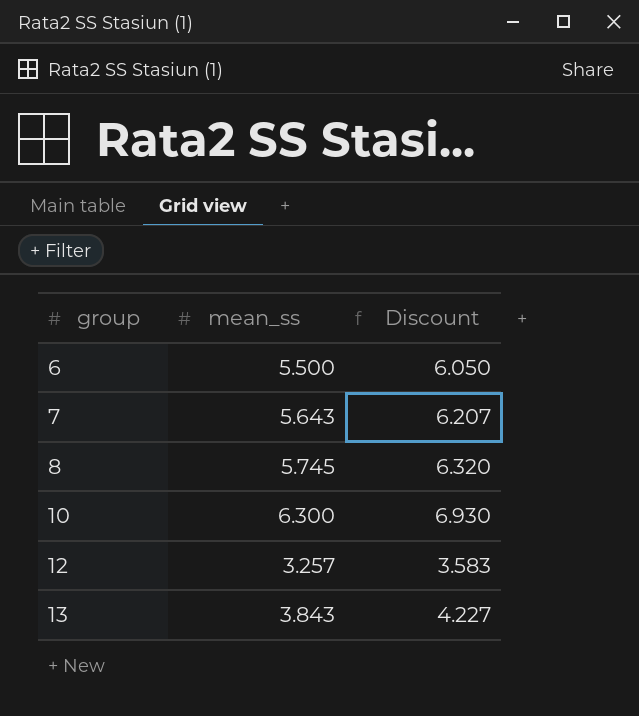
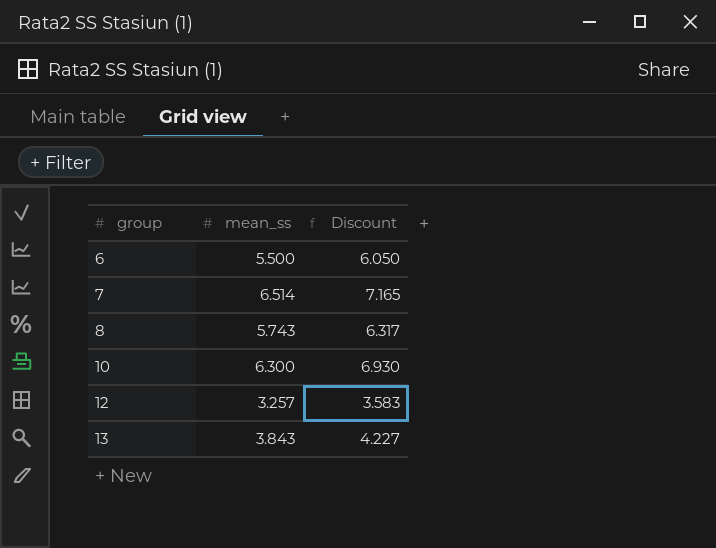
7 | mean_ss: 5.643 -> 6.514
7 | Discount: 6.207 -> 7.165
8 | mean_ss: 5.745 -> 5.743
8 | Discount: 6.320 -> 6.317

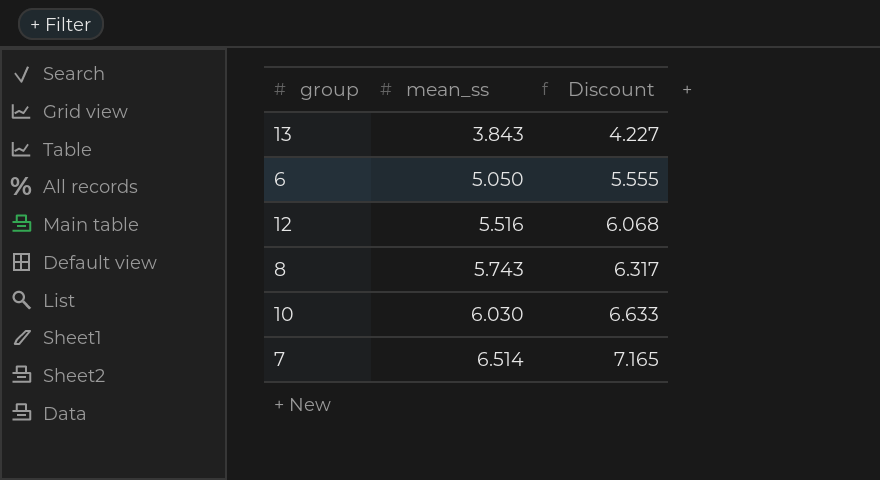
row order: group ascending -> mean_ss ascending
6 | mean_ss: 5.500 -> 5.050
6 | Discount: 6.050 -> 5.555
12 | mean_ss: 3.257 -> 5.516
12 | Discount: 3.583 -> 6.068
10 | mean_ss: 6.300 -> 6.030
10 | Discount: 6.930 -> 6.633

